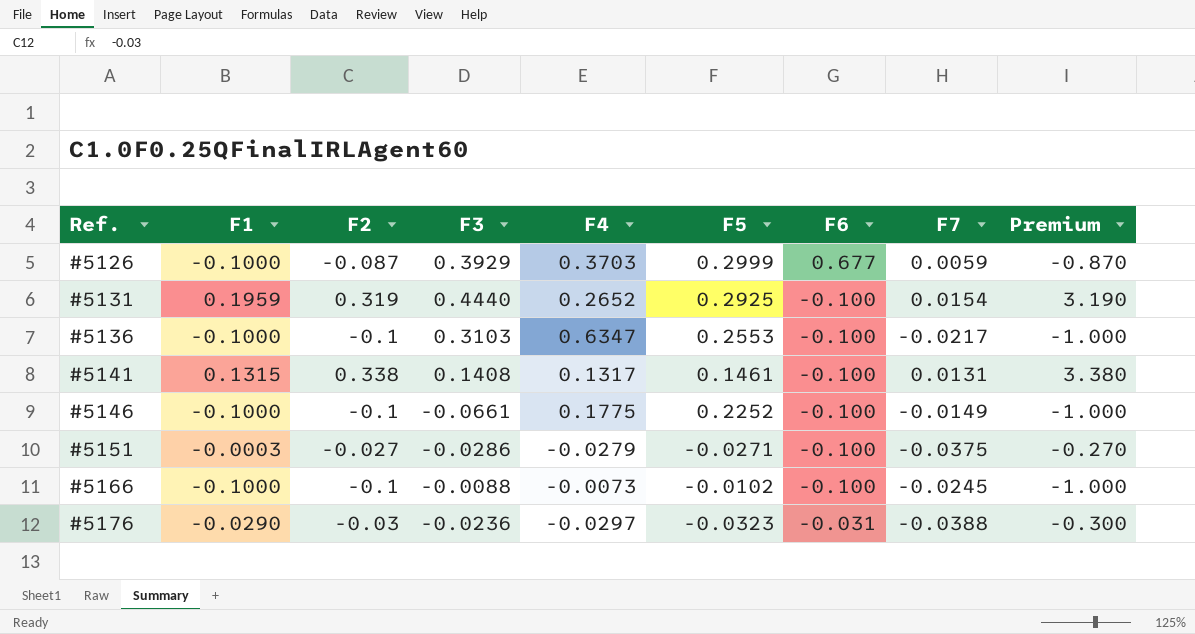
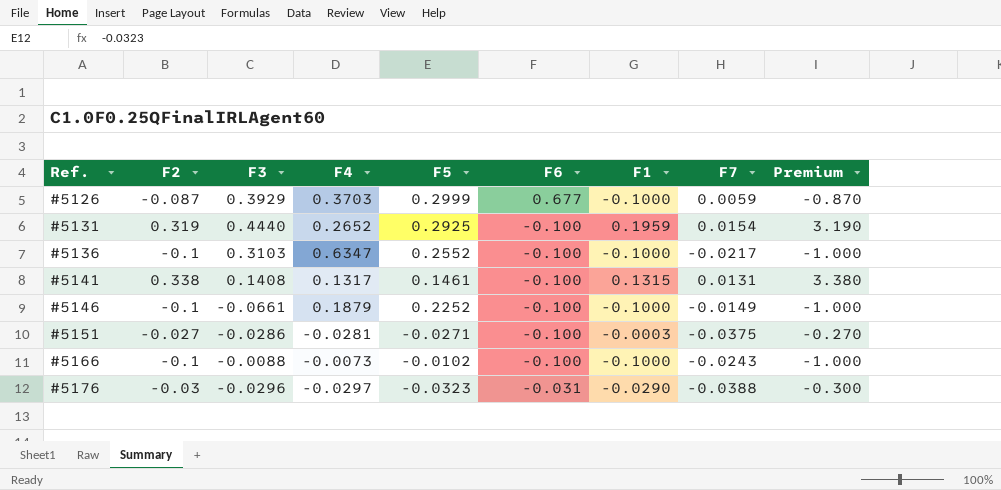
column F1 | position: 2 -> 7
#5136 | F5: 0.2553 -> 0.2552
#5146 | F4: 0.1775 -> 0.1879
#5151 | F4: -0.0279 -> -0.0281
#5166 | F7: -0.0245 -> -0.0243
#5176 | F3: -0.0236 -> -0.0296

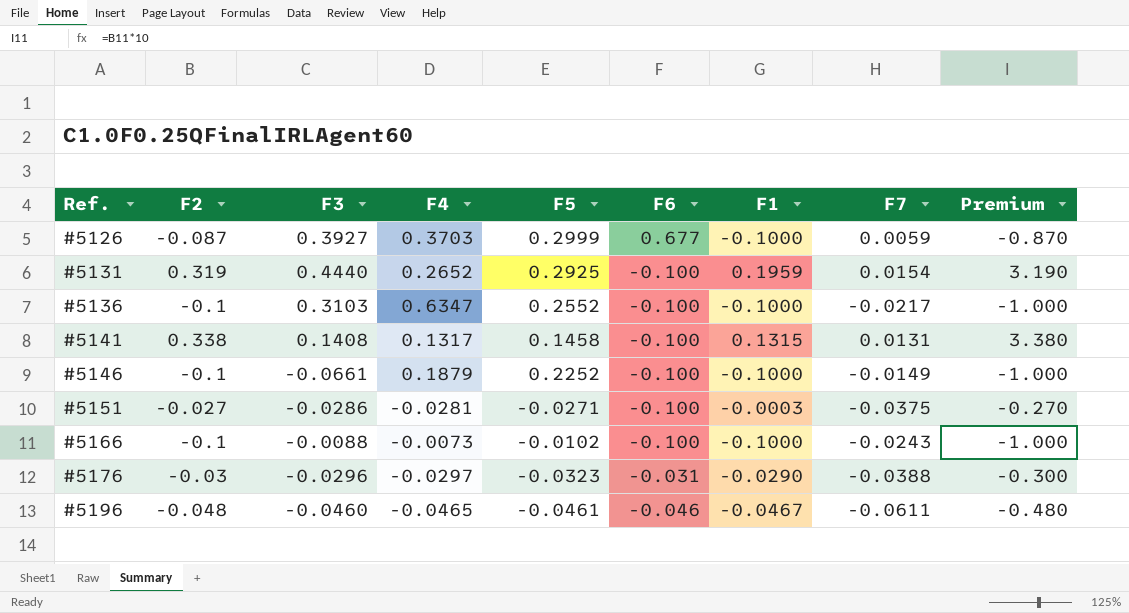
#5126 | F3: 0.3929 -> 0.3927
#5141 | F5: 0.1461 -> 0.1458
row #5196: none -> -0.048 | -0.0460 | -0.0465 | -0.0461 | -0.046 | -0.0467 | -0.0611 | -0.480

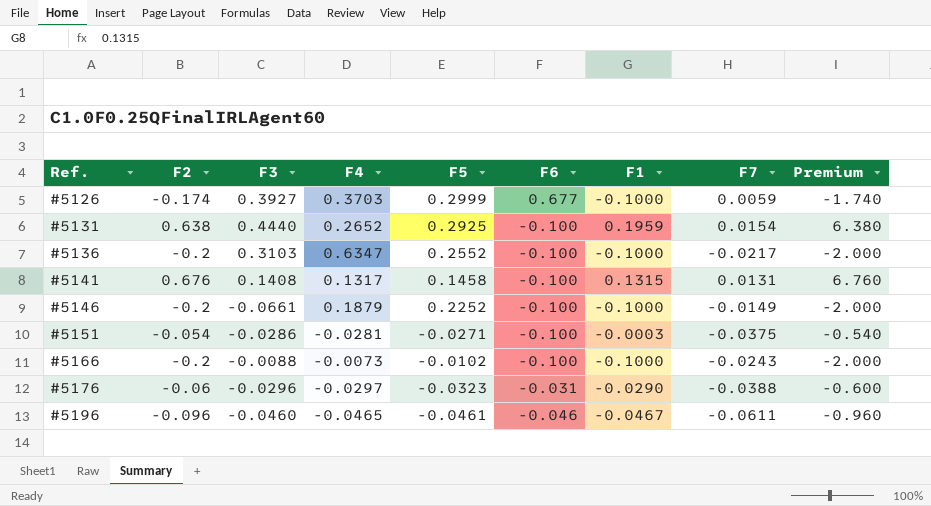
#5126 | F2: -0.087 -> -0.174
#5126 | Premium: -0.870 -> -1.740
#5131 | F2: 0.319 -> 0.638
#5131 | Premium: 3.190 -> 6.380
#5136 | F2: -0.1 -> -0.2
#5136 | Premium: -1.000 -> -2.000
#5141 | F2: 0.338 -> 0.676
#5141 | Premium: 3.380 -> 6.760
#5146 | F2: -0.1 -> -0.2
#5146 | Premium: -1.000 -> -2.000
#5151 | F2: -0.027 -> -0.054
#5151 | Premium: -0.270 -> -0.540
#5166 | F2: -0.1 -> -0.2
#5166 | Premium: -1.000 -> -2.000
#5176 | F2: -0.03 -> -0.06
#5176 | Premium: -0.300 -> -0.600
#5196 | F2: -0.048 -> -0.096
#5196 | Premium: -0.480 -> -0.960

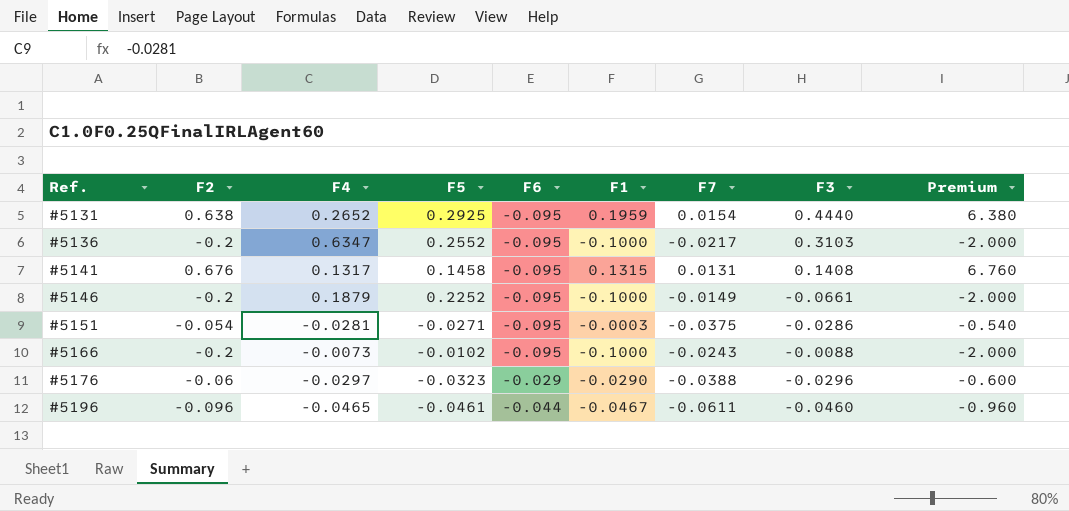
column F3 | position: 3 -> 8
row #5126: -0.174 | 0.3927 | 0.3703 | 0.2999 | 0.677 | -0.1000 | 0.0059 | -1.740 -> none
#5131 | F6: -0.100 -> -0.095
#5136 | F6: -0.100 -> -0.095
#5141 | F6: -0.100 -> -0.095
#5146 | F6: -0.100 -> -0.095
#5151 | F6: -0.100 -> -0.095
#5166 | F6: -0.100 -> -0.095
#5176 | F6: -0.031 -> -0.029
#5196 | F6: -0.046 -> -0.044

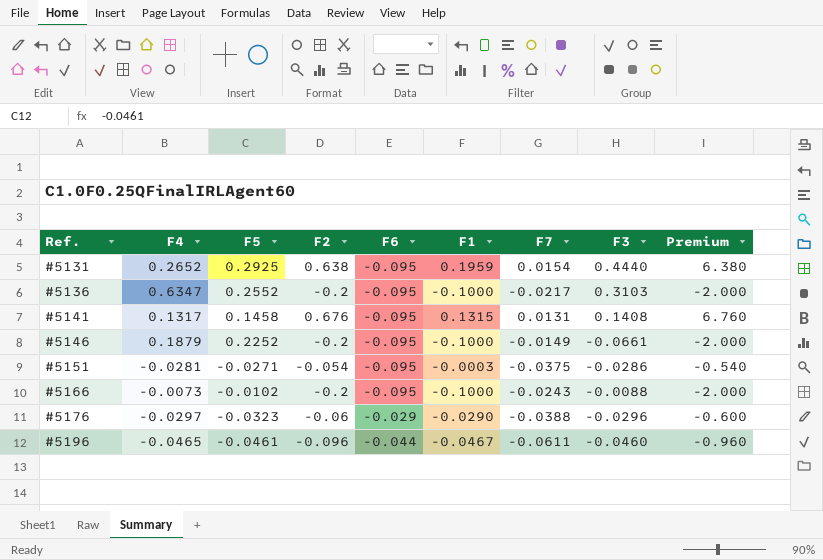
column F2 | position: 2 -> 4

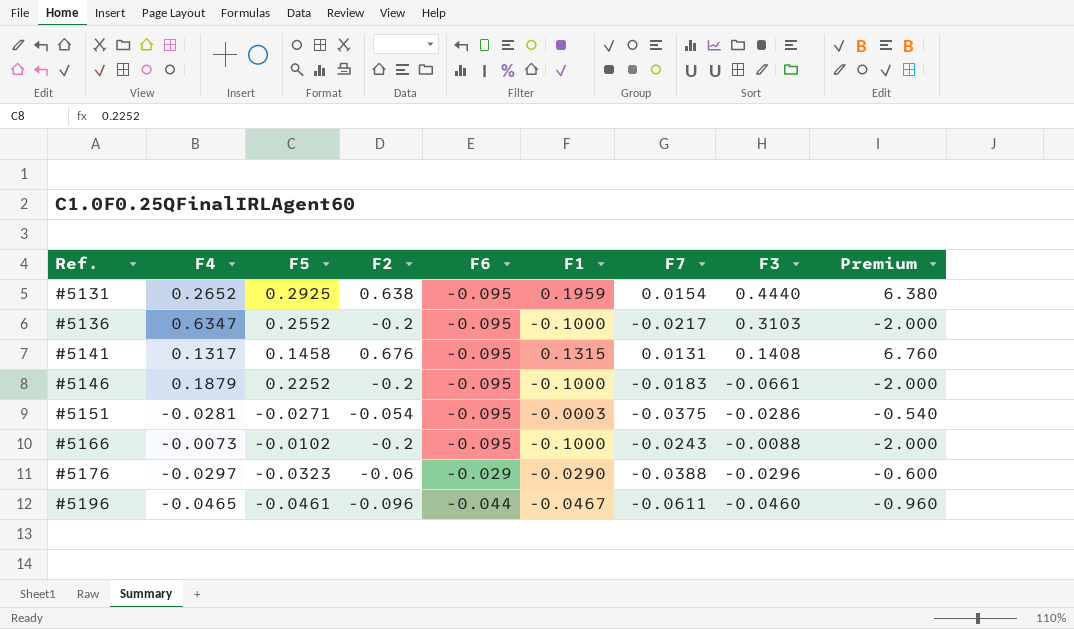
#5146 | F7: -0.0149 -> -0.0183

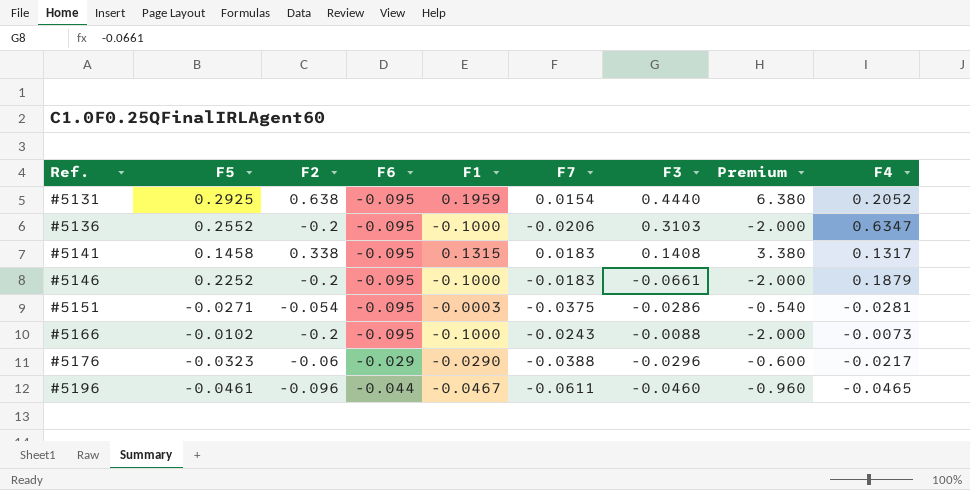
column F4 | position: 2 -> 9
#5131 | F4: 0.2652 -> 0.2052
#5136 | F7: -0.0217 -> -0.0206
#5141 | F2: 0.676 -> 0.338
#5141 | F7: 0.0131 -> 0.0183
#5141 | Premium: 6.760 -> 3.380
#5176 | F4: -0.0297 -> -0.0217

